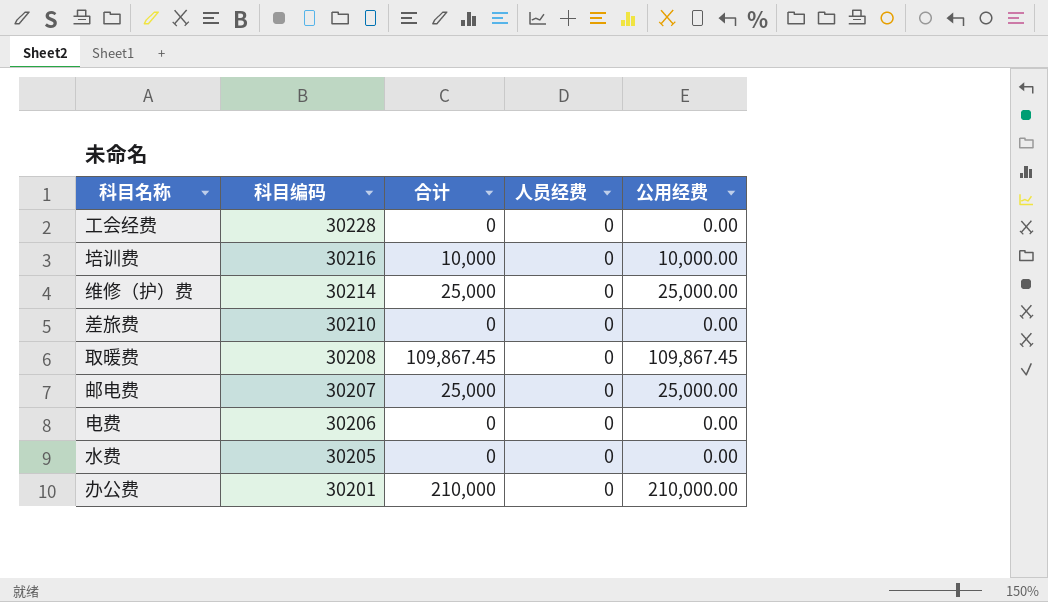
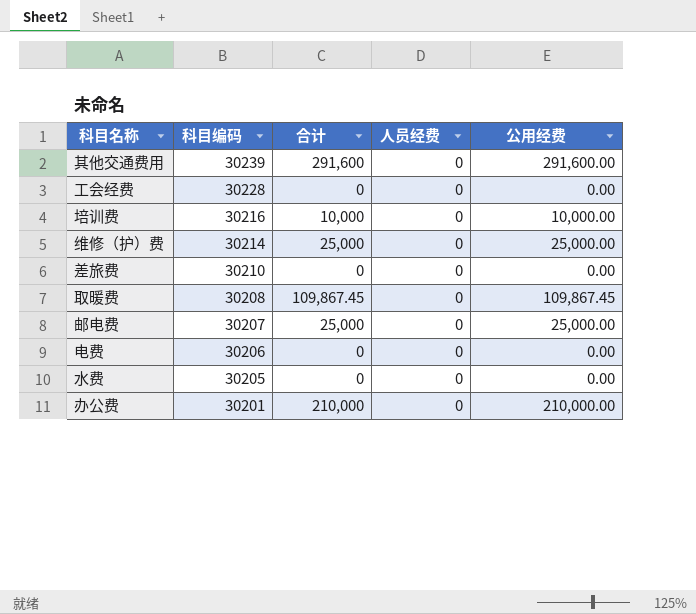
row 其他交通费用: none -> 30239 | 291,600 | 0 | 291,600.00

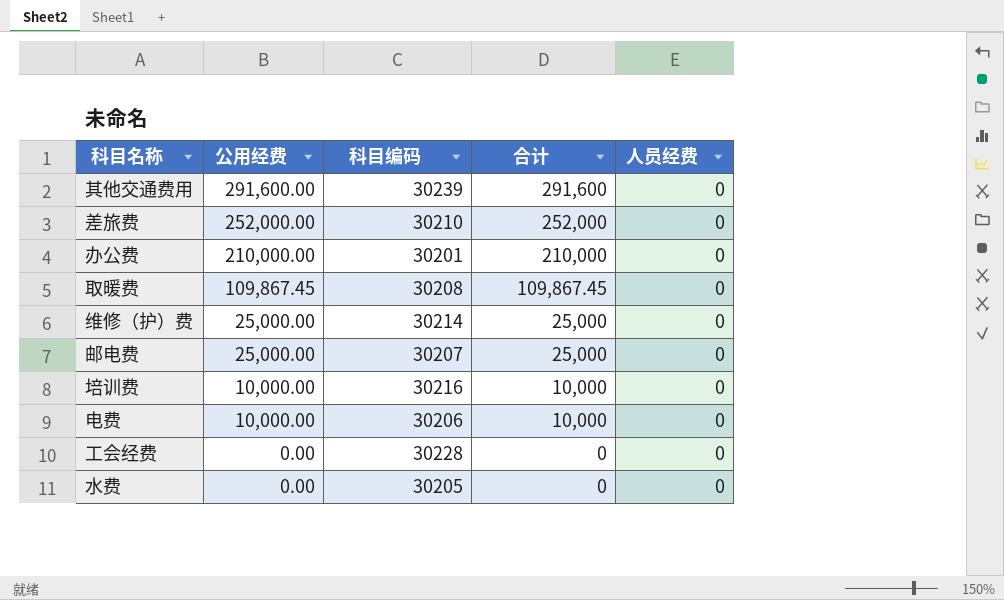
row order: 科目编码 descending -> 公用经费 descending
column 公用经费 | position: 5 -> 2
差旅费 | 公用经费: 0.00 -> 252,000.00
差旅费 | 合计: 0 -> 252,000
电费 | 公用经费: 0.00 -> 10,000.00
电费 | 合计: 0 -> 10,000

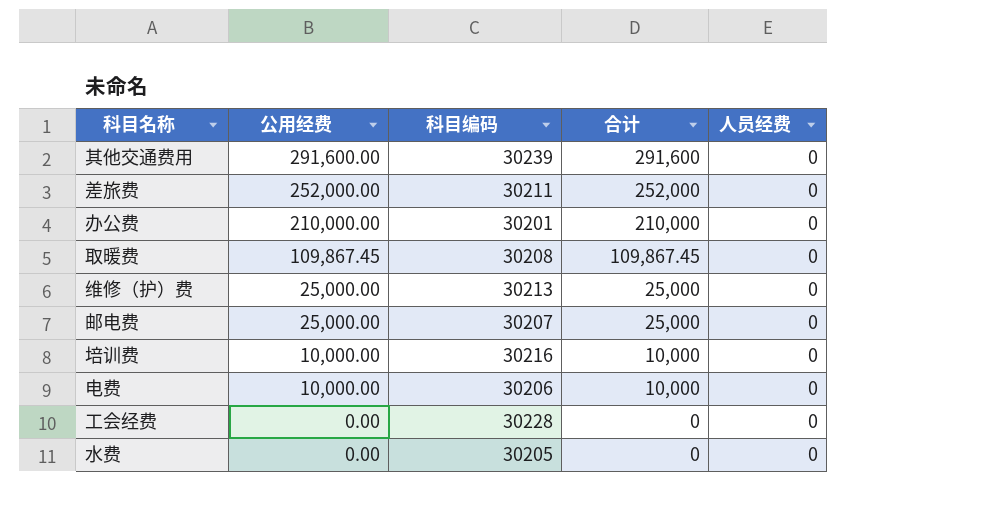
差旅费 | 科目编码: 30210 -> 30211
维修（护）费 | 科目编码: 30214 -> 30213

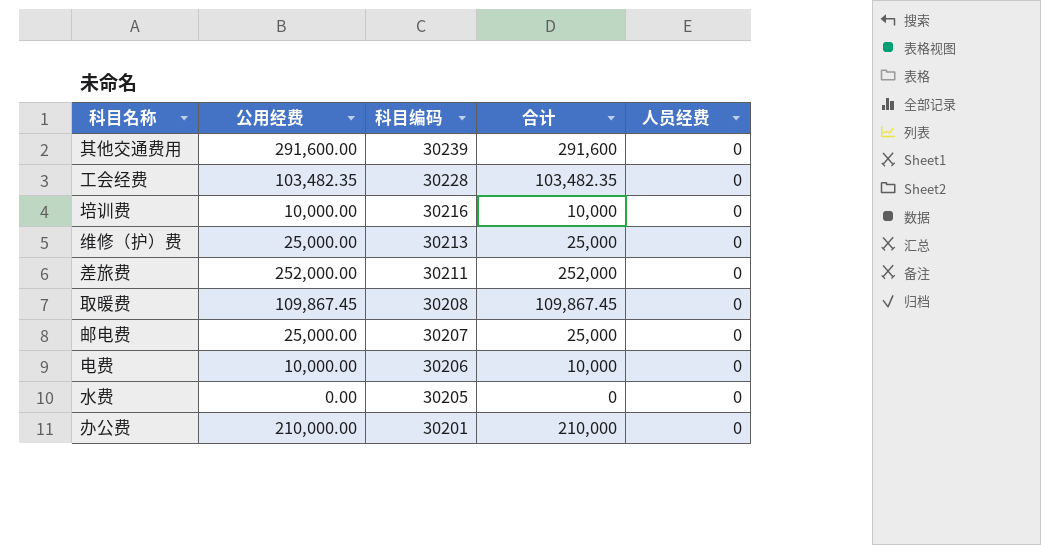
row order: 公用经费 descending -> 科目编码 descending
工会经费 | 公用经费: 0.00 -> 103,482.35
工会经费 | 合计: 0 -> 103,482.35

